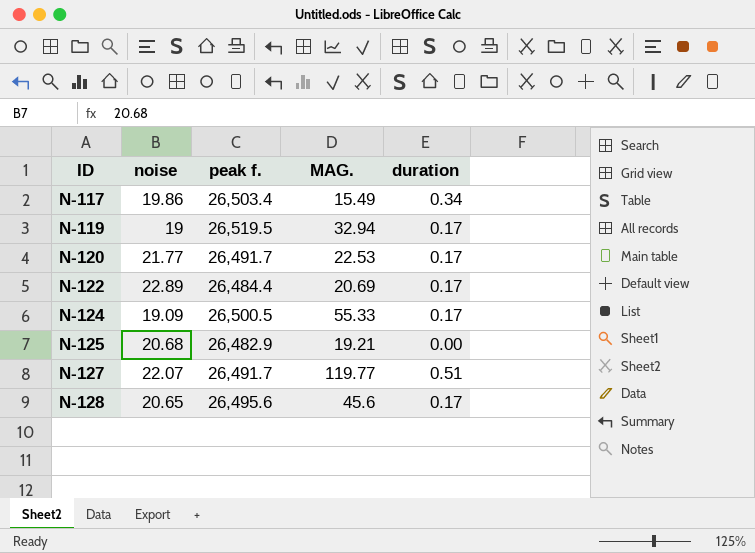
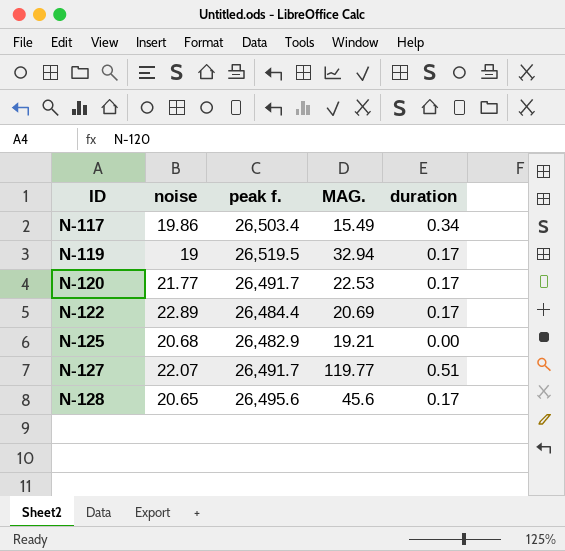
row N-124: 19.09 | 26,500.5 | 55.33 | 0.17 -> none

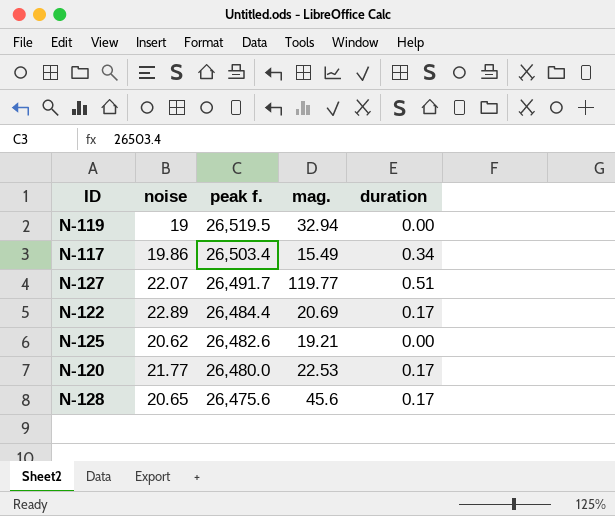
row order: ID ascending -> peak f. descending
column name: MAG. -> mag.
N-119 | duration: 0.17 -> 0.00
N-125 | noise: 20.68 -> 20.62
N-125 | peak f.: 26,482.9 -> 26,482.6
N-120 | peak f.: 26,491.7 -> 26,480.0
N-128 | peak f.: 26,495.6 -> 26,475.6

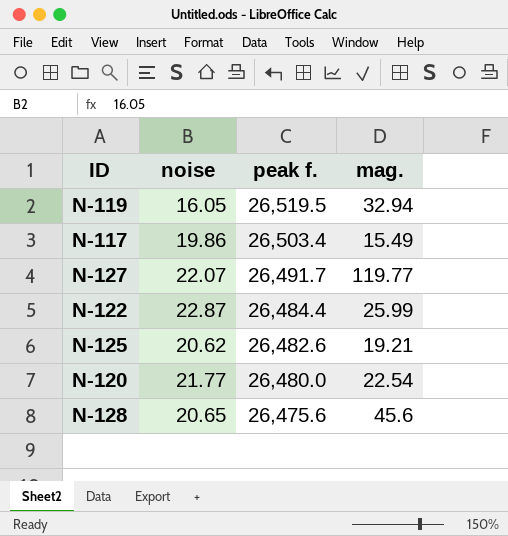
column duration | position: 5 -> none
N-119 | noise: 19 -> 16.05
N-122 | noise: 22.89 -> 22.87
N-122 | mag.: 20.69 -> 25.99
N-120 | mag.: 22.53 -> 22.54

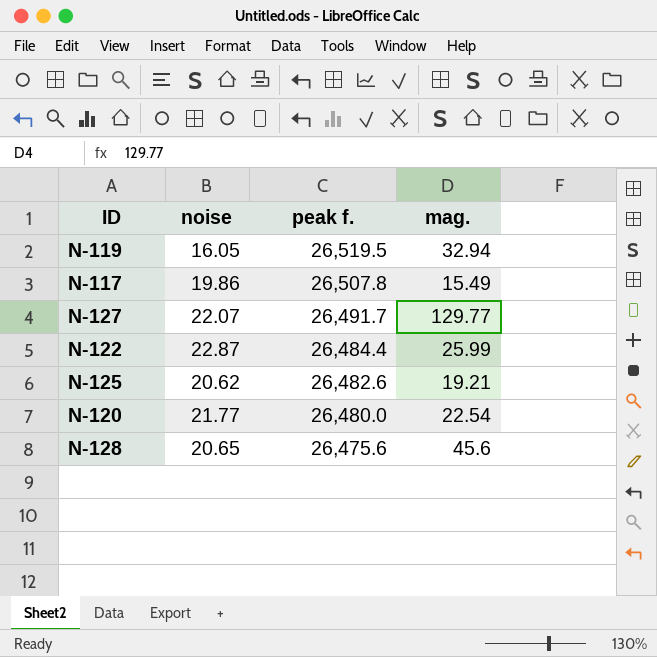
N-117 | peak f.: 26,503.4 -> 26,507.8
N-127 | mag.: 119.77 -> 129.77

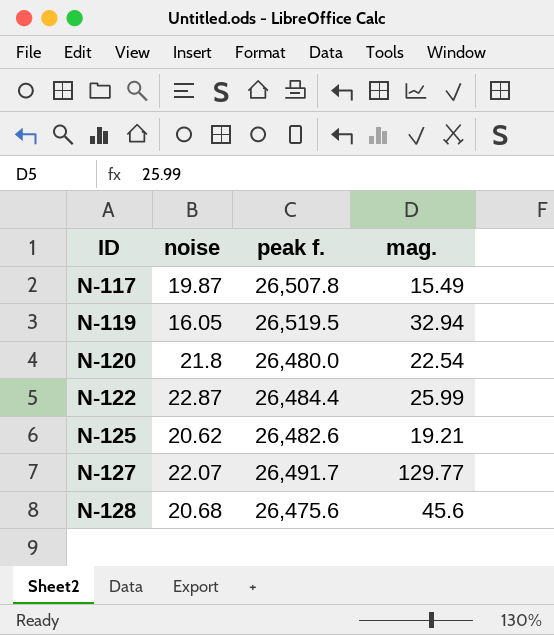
row order: peak f. descending -> ID ascending
N-117 | noise: 19.86 -> 19.87
N-120 | noise: 21.77 -> 21.8
N-128 | noise: 20.65 -> 20.68

